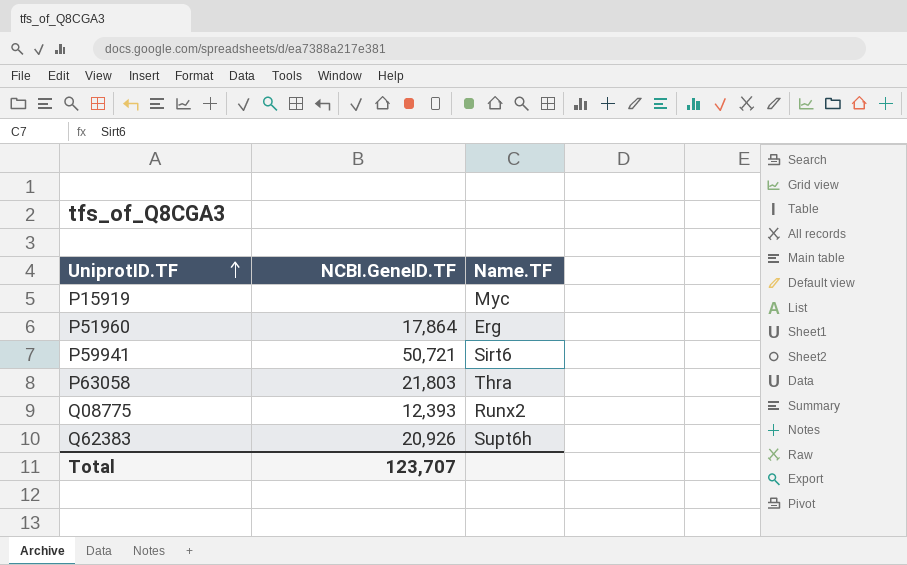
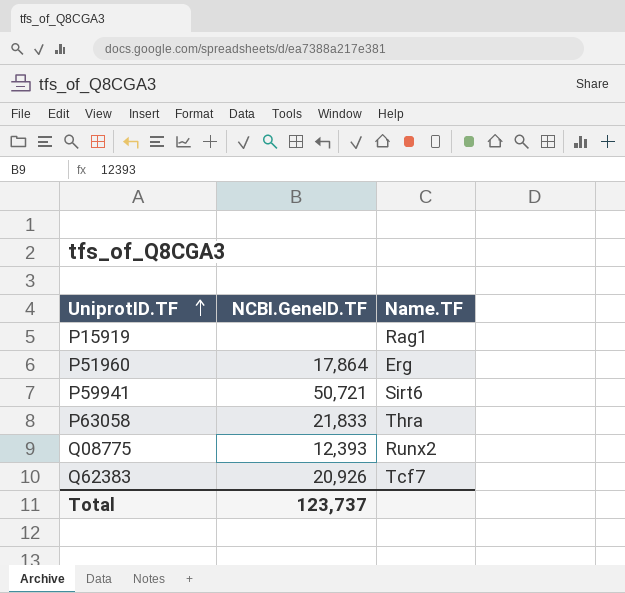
P15919 | Name.TF: Myc -> Rag1
P63058 | NCBI.GeneID.TF: 21,803 -> 21,833
Q62383 | Name.TF: Supt6h -> Tcf7
Total | NCBI.GeneID.TF: 123,707 -> 123,737

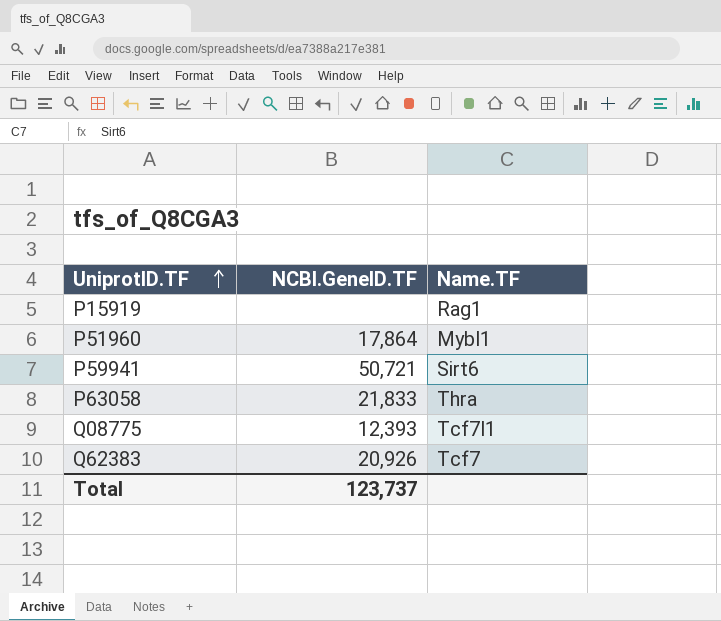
P51960 | Name.TF: Erg -> Mybl1
Q08775 | Name.TF: Runx2 -> Tcf7l1

